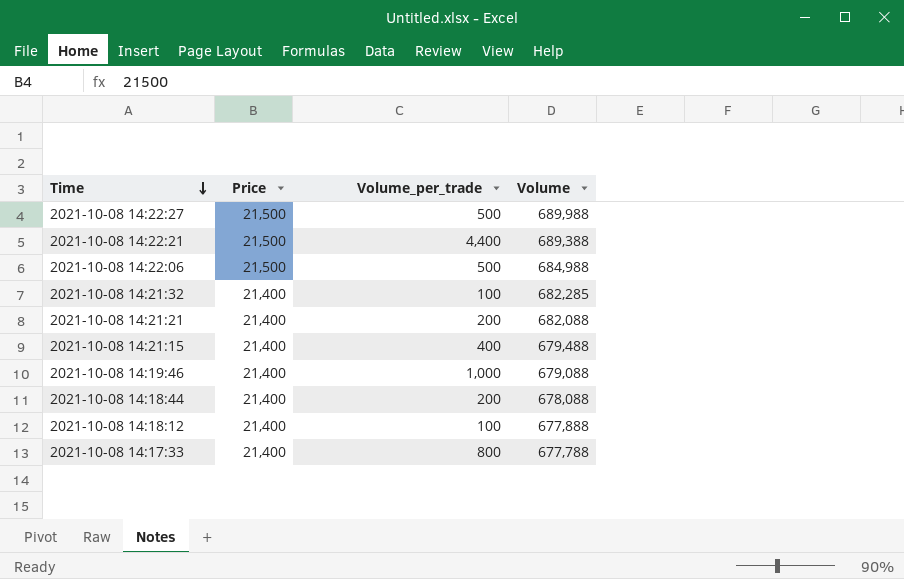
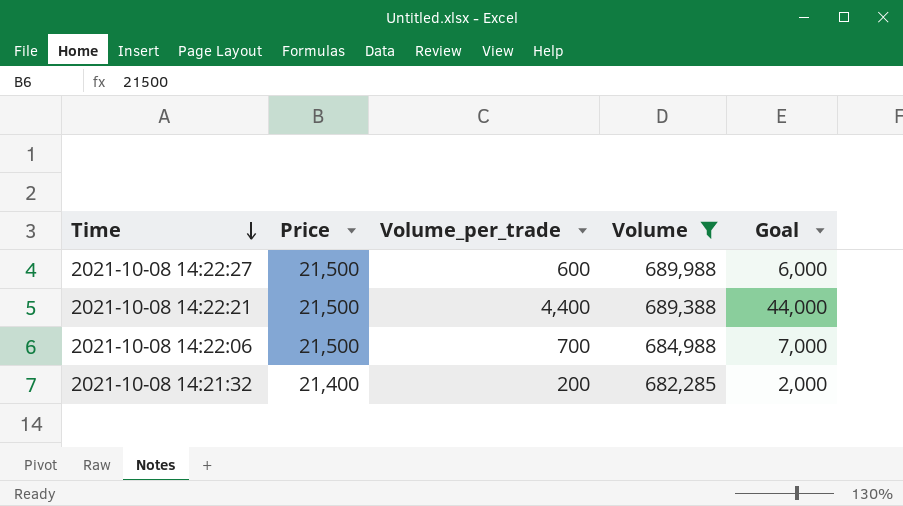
filter: none -> Volume >= 682,285
column Goal | formula: none -> [Volume_per_trade] * 10
2021-10-08 14:22:27 | Volume_per_trade: 500 -> 600
2021-10-08 14:22:06 | Volume_per_trade: 500 -> 700
2021-10-08 14:21:32 | Volume_per_trade: 100 -> 200

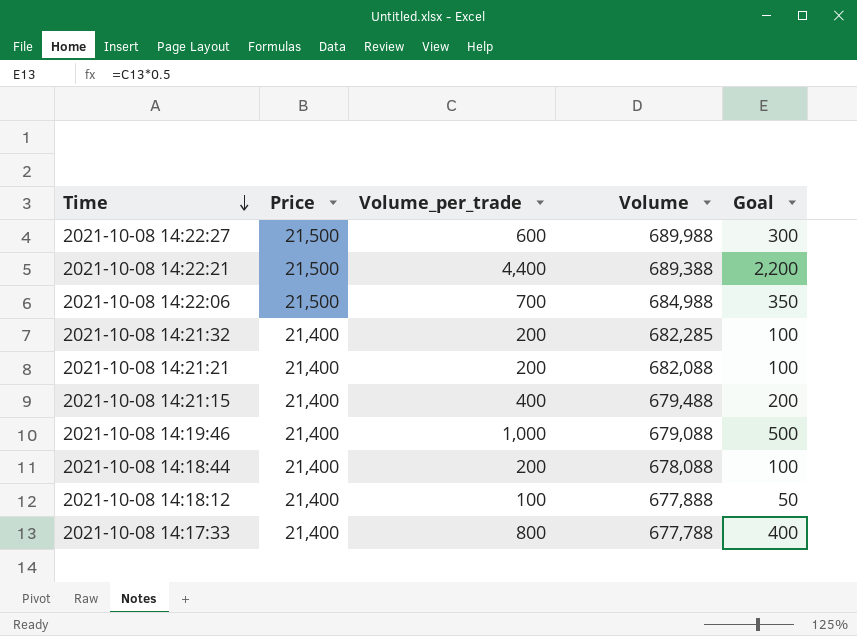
filter: Volume >= 682,285 -> none
column Goal | formula: [Volume_per_trade] * 10 -> [Volume_per_trade] * 0.5

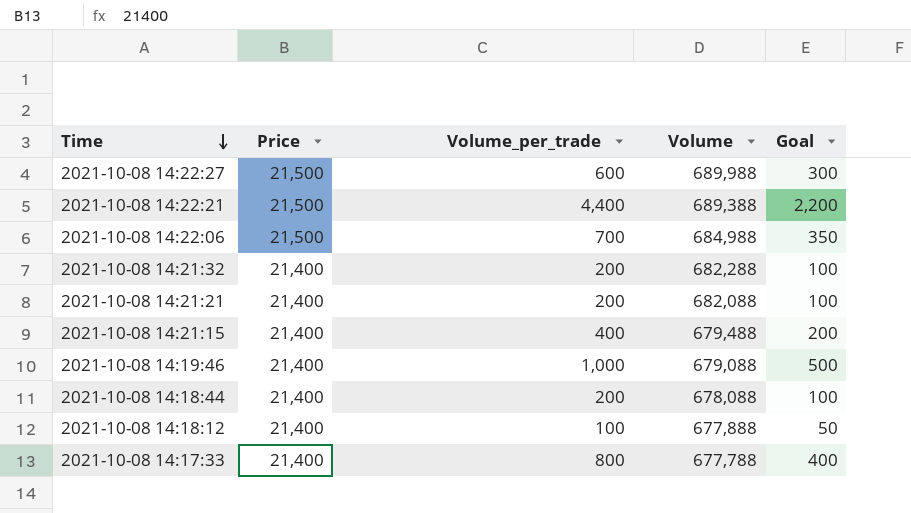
2021-10-08 14:21:32 | Volume: 682,285 -> 682,288

